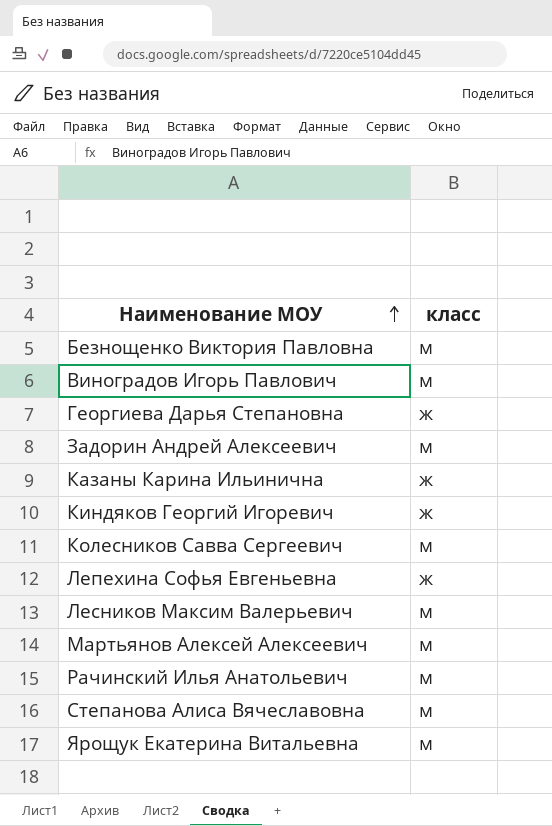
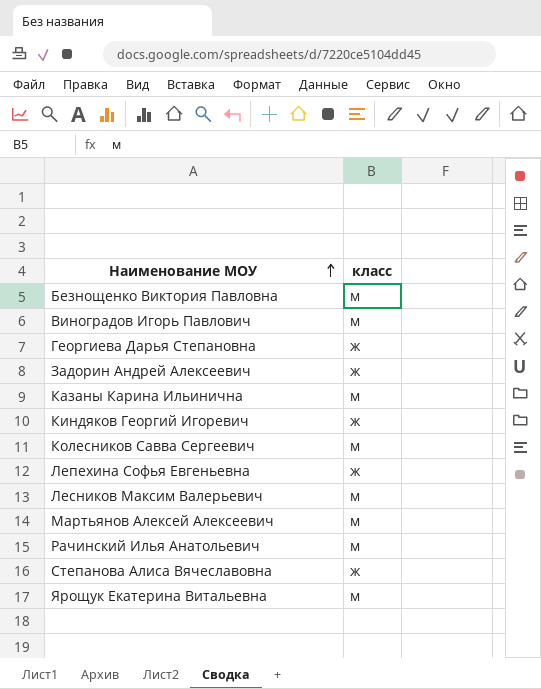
Задорин Андрей Алексеевич | класс: м -> ж
Казаны Карина Ильинична | класс: ж -> м
Степанова Алиса Вячеславовна | класс: м -> ж

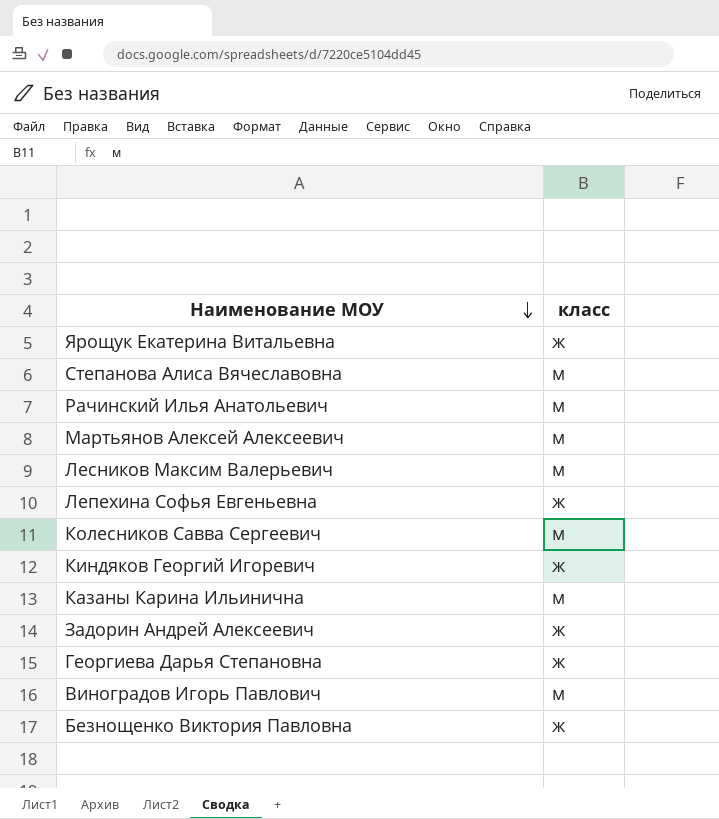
row order: Наименование МОУ ascending -> Наименование МОУ descending
Ярощук Екатерина Витальевна | класс: м -> ж
Степанова Алиса Вячеславовна | класс: ж -> м
Безнощенко Виктория Павловна | класс: м -> ж

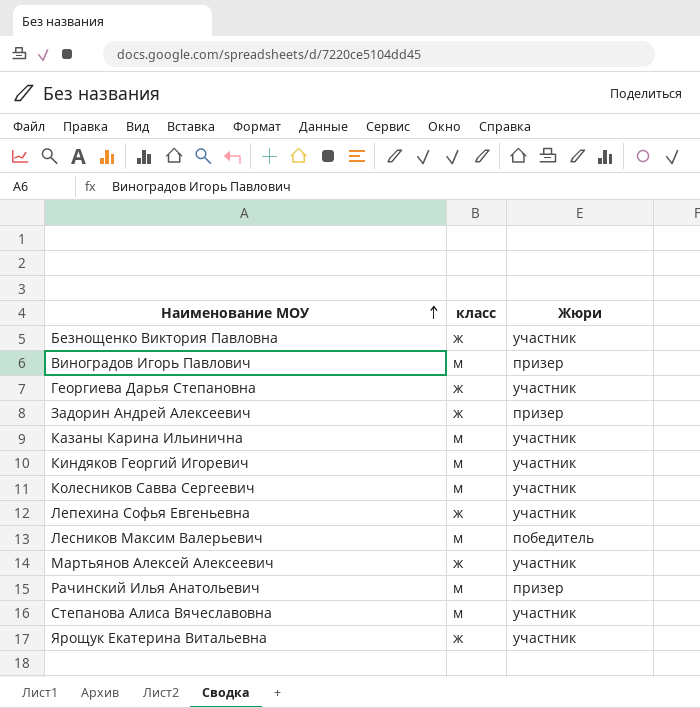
row order: Наименование МОУ descending -> Наименование МОУ ascending
column Жюри | position: none -> 3
Киндяков Георгий Игоревич | класс: ж -> м
Мартьянов Алексей Алексеевич | класс: м -> ж

